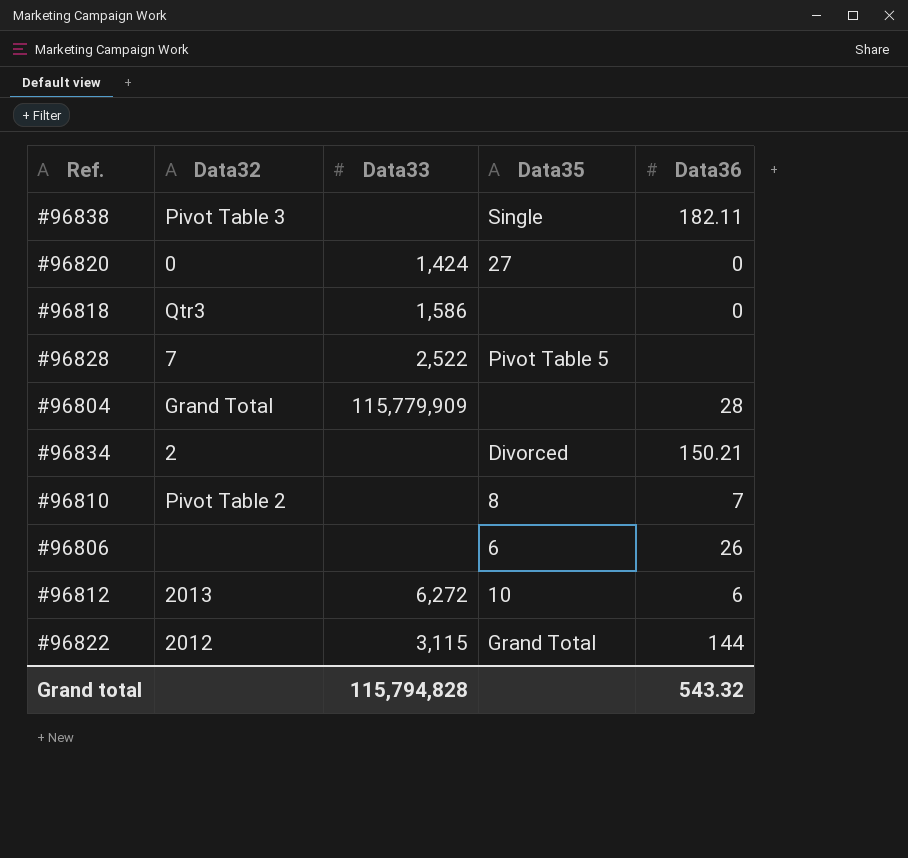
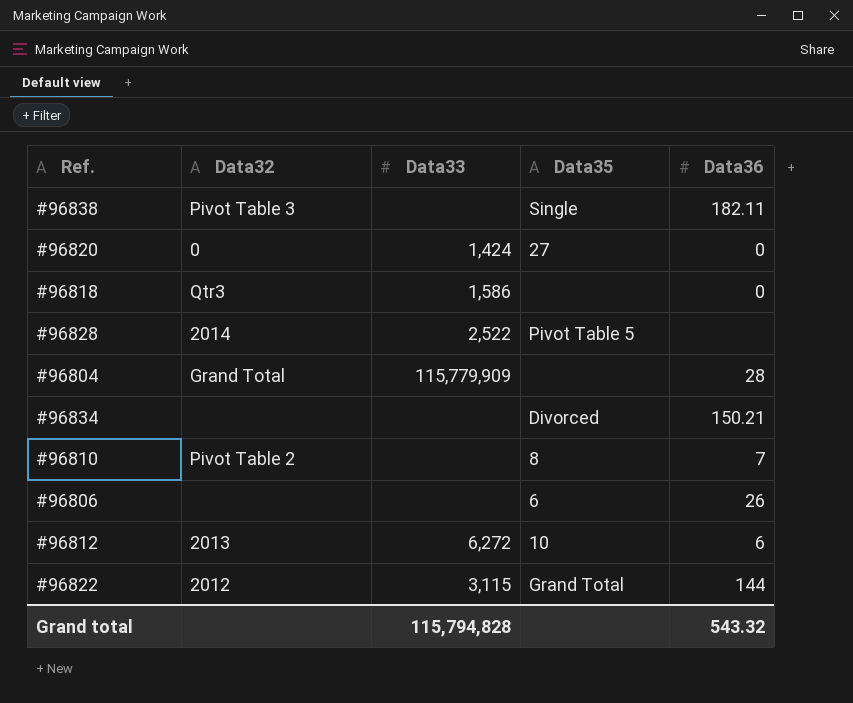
#96828 | Data32: 7 -> 2014
#96834 | Data32: 2 -> none

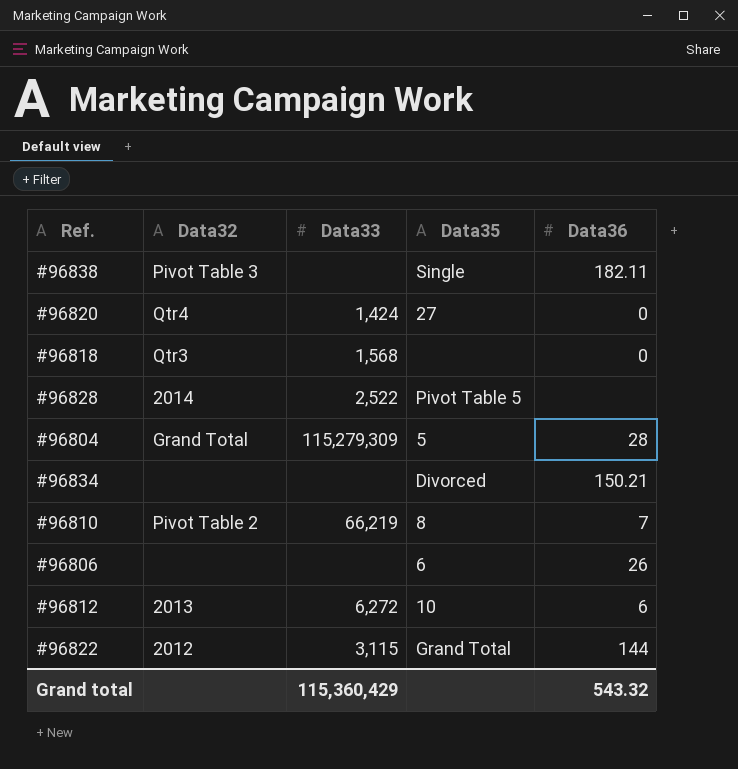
#96820 | Data32: 0 -> Qtr4
#96818 | Data33: 1,586 -> 1,568
#96804 | Data33: 115,779,909 -> 115,279,309
#96804 | Data35: none -> 5
#96810 | Data33: none -> 66,219
Grand total | Data33: 115,794,828 -> 115,360,429

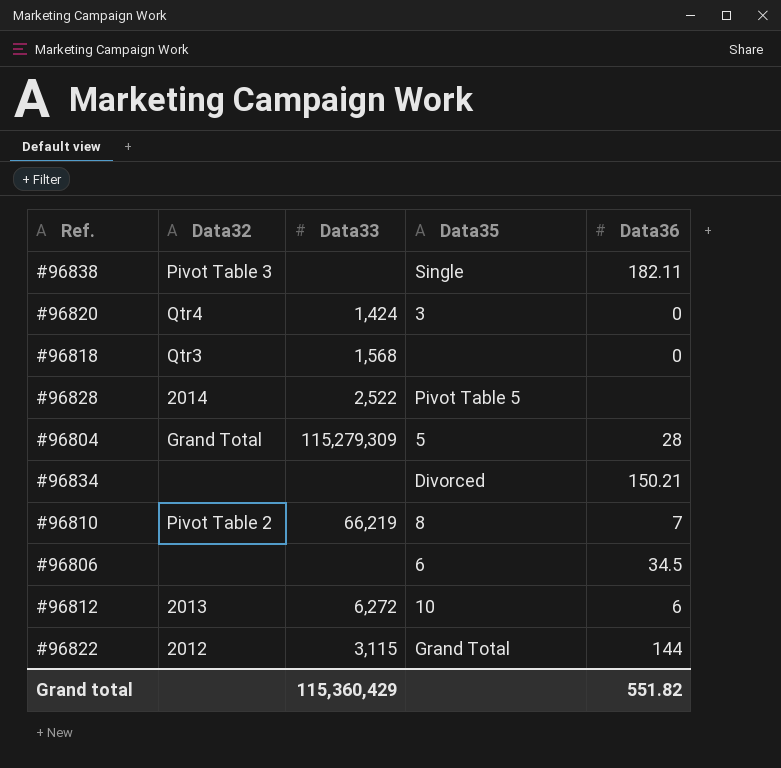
#96820 | Data35: 27 -> 3
#96806 | Data36: 26 -> 34.5
Grand total | Data36: 543.32 -> 551.82

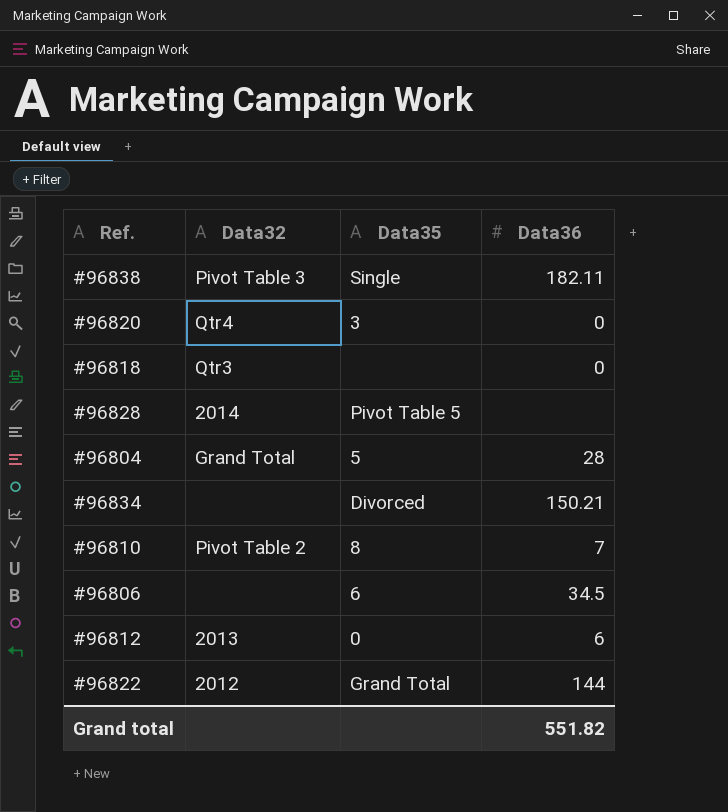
column Data33 | position: 3 -> none
#96812 | Data35: 10 -> 0

